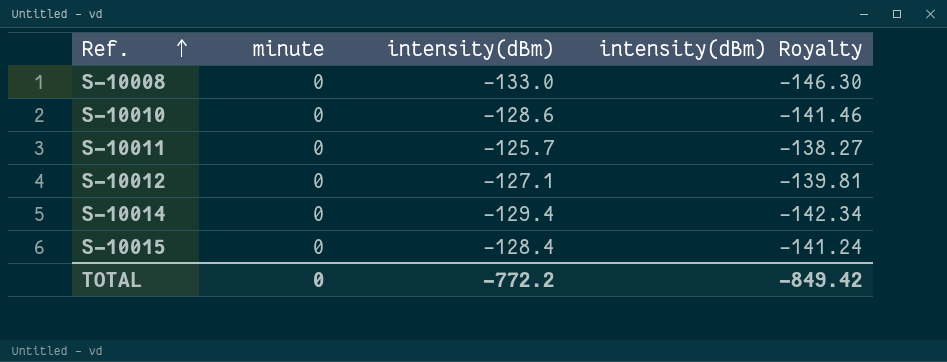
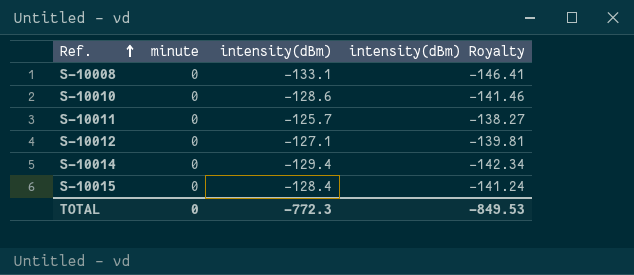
S-10008 | intensity(dBm): -133.0 -> -133.1
S-10008 | intensity(dBm) Royalty: -146.30 -> -146.41
TOTAL | intensity(dBm): -772.2 -> -772.3
TOTAL | intensity(dBm) Royalty: -849.42 -> -849.53

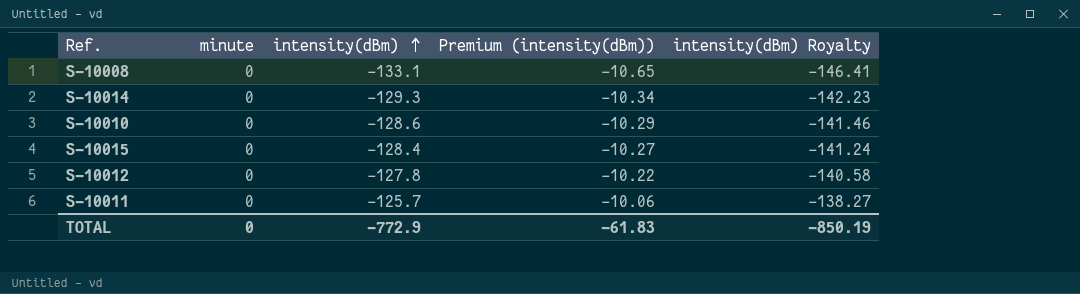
row order: Ref. ascending -> intensity(dBm) ascending
column Premium (intensity(dBm)) | formula: none -> [intensity(dBm)] * 0.08
S-10014 | intensity(dBm): -129.4 -> -129.3
S-10014 | intensity(dBm) Royalty: -142.34 -> -142.23
S-10012 | intensity(dBm): -127.1 -> -127.8
S-10012 | intensity(dBm) Royalty: -139.81 -> -140.58
TOTAL | intensity(dBm): -772.3 -> -772.9
TOTAL | intensity(dBm) Royalty: -849.53 -> -850.19

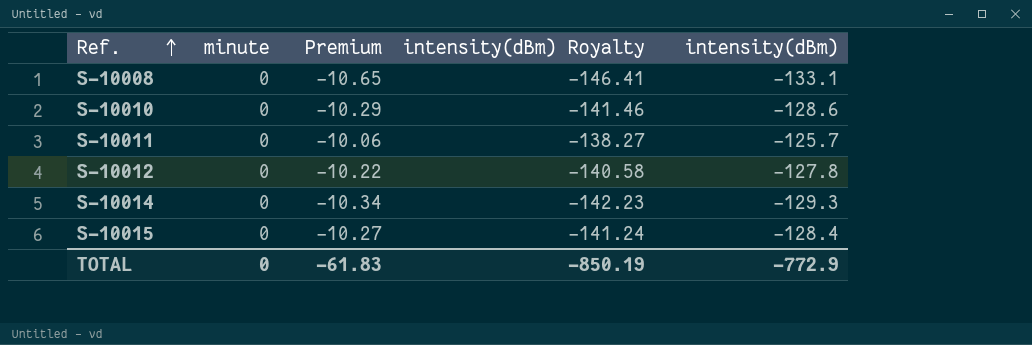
row order: intensity(dBm) ascending -> Ref. ascending
column name: Premium (intensity(dBm)) -> Premium
column intensity(dBm) | position: 3 -> 5

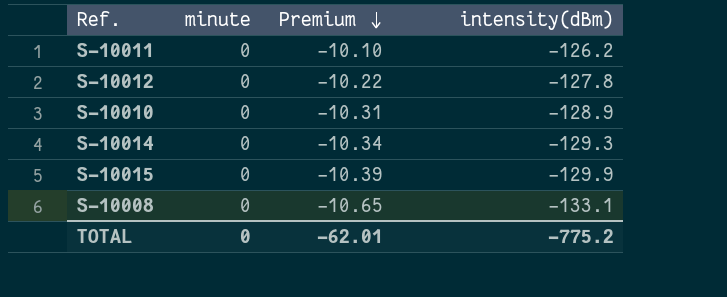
row order: Ref. ascending -> Premium descending
column intensity(dBm) Royalty | formula: [intensity(dBm)] * 1.1 -> none
S-10011 | Premium: -10.06 -> -10.10
S-10011 | intensity(dBm): -125.7 -> -126.2
S-10010 | Premium: -10.29 -> -10.31
S-10010 | intensity(dBm): -128.6 -> -128.9
S-10015 | Premium: -10.27 -> -10.39
S-10015 | intensity(dBm): -128.4 -> -129.9
TOTAL | Premium: -61.83 -> -62.01
TOTAL | intensity(dBm): -772.9 -> -775.2

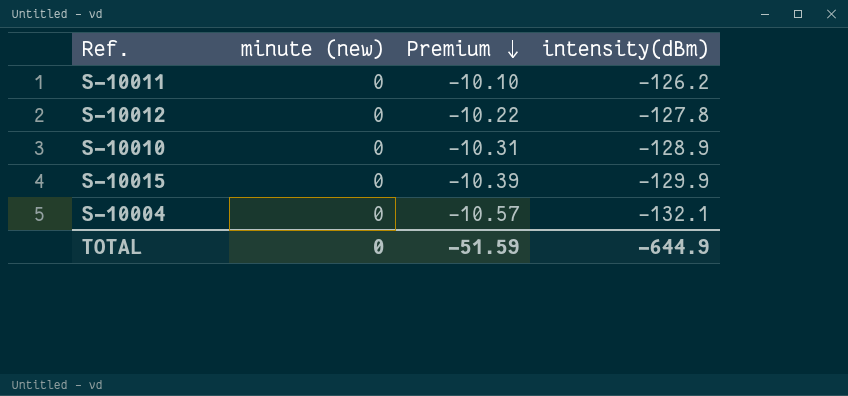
column name: minute -> minute (new)
row S-10014: 0 | -10.34 | -129.3 -> none
row S-10008: 0 | -10.65 | -133.1 -> none
row S-10004: none -> 0 | -10.57 | -132.1
TOTAL | Premium: -62.01 -> -51.59
TOTAL | intensity(dBm): -775.2 -> -644.9

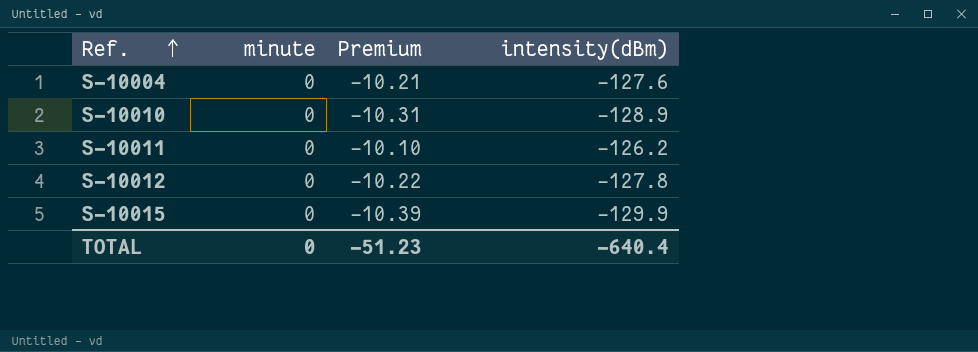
row order: Premium descending -> Ref. ascending
column name: minute (new) -> minute
S-10004 | Premium: -10.57 -> -10.21
S-10004 | intensity(dBm): -132.1 -> -127.6
TOTAL | Premium: -51.59 -> -51.23
TOTAL | intensity(dBm): -644.9 -> -640.4

